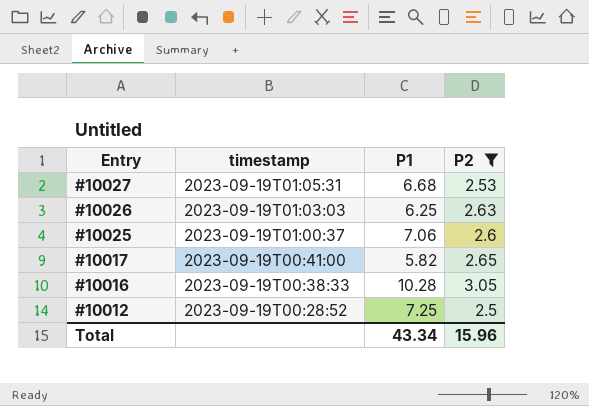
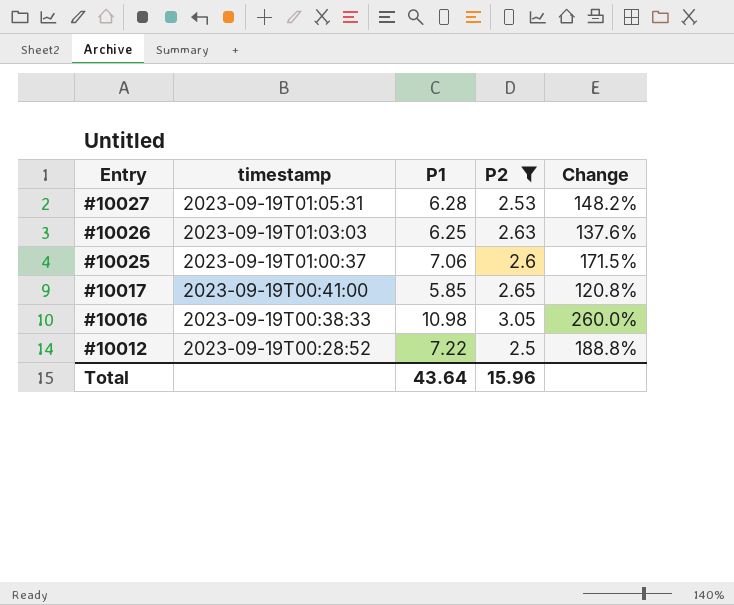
column Change | formula: none -> ([P1] - [P2]) / [P2]
#10027 | P1: 6.68 -> 6.28
#10017 | P1: 5.82 -> 5.85
#10016 | P1: 10.28 -> 10.98
#10012 | P1: 7.25 -> 7.22
Total | P1: 43.34 -> 43.64

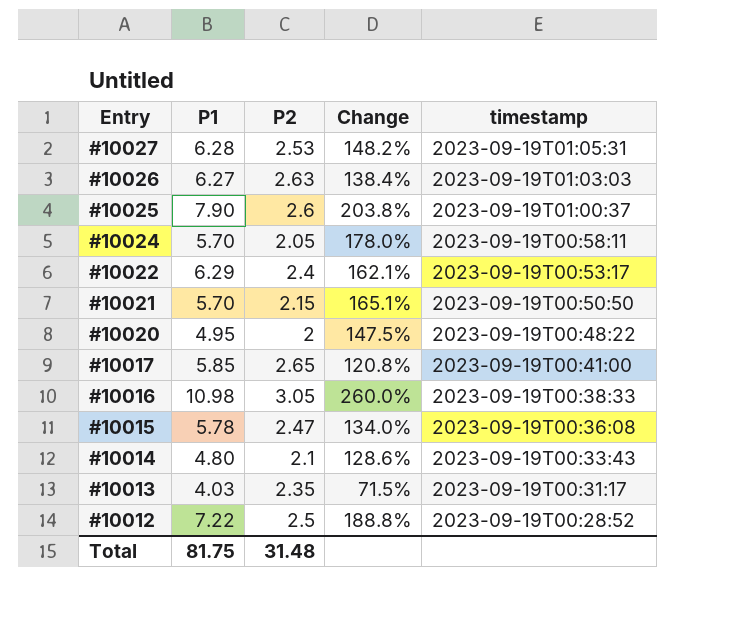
filter: P2 >= 2.5 -> none
column timestamp | position: 2 -> 5
#10026 | P1: 6.25 -> 6.27
#10026 | Change: 137.6% -> 138.4%
#10025 | P1: 7.06 -> 7.90
#10025 | Change: 171.5% -> 203.8%
Total | P1: 43.64 -> 81.75
Total | P2: 15.96 -> 31.48

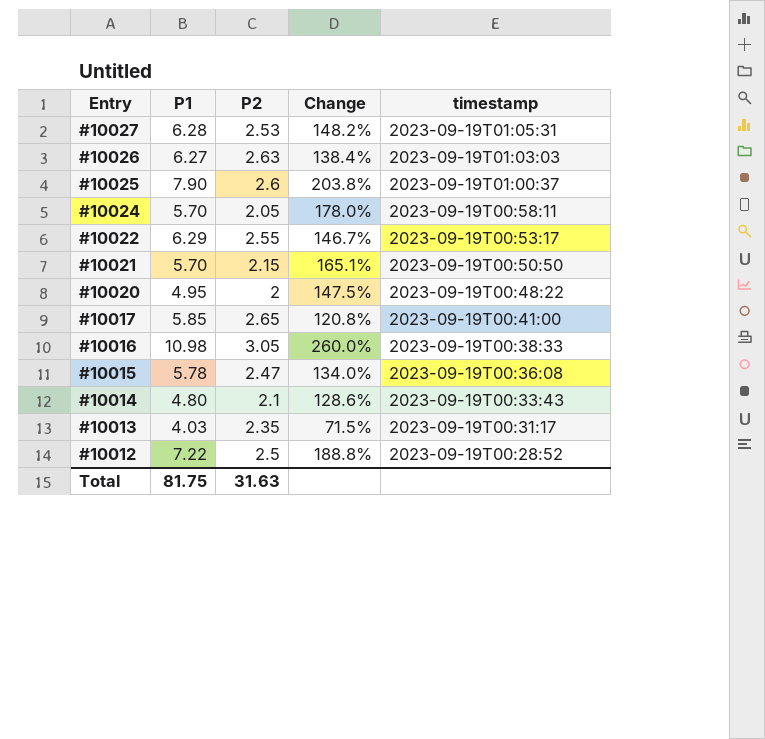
#10022 | P2: 2.4 -> 2.55
#10022 | Change: 162.1% -> 146.7%
Total | P2: 31.48 -> 31.63

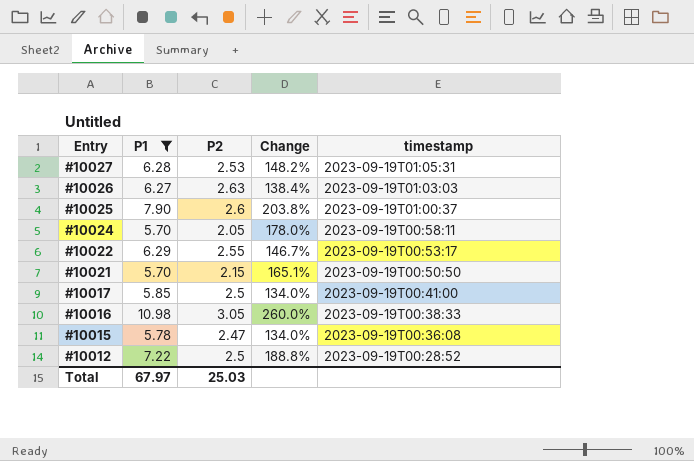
filter: none -> P1 >= 5.70
#10017 | P2: 2.65 -> 2.5
#10017 | Change: 120.8% -> 134.0%
Total | P1: 81.75 -> 67.97
Total | P2: 31.63 -> 25.03

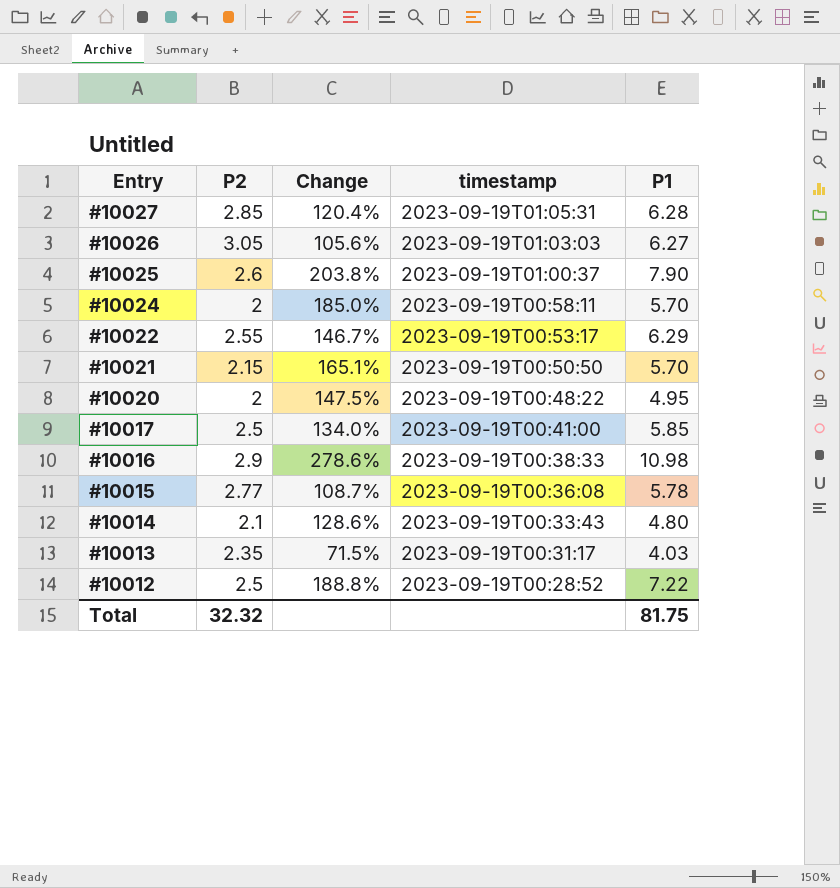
filter: P1 >= 5.70 -> none
column P1 | position: 2 -> 5
#10027 | P2: 2.53 -> 2.85
#10027 | Change: 148.2% -> 120.4%
#10026 | P2: 2.63 -> 3.05
#10026 | Change: 138.4% -> 105.6%
#10024 | P2: 2.05 -> 2
#10024 | Change: 178.0% -> 185.0%
#10016 | P2: 3.05 -> 2.9
#10016 | Change: 260.0% -> 278.6%
#10015 | P2: 2.47 -> 2.77
#10015 | Change: 134.0% -> 108.7%
Total | P2: 25.03 -> 32.32
Total | P1: 67.97 -> 81.75

